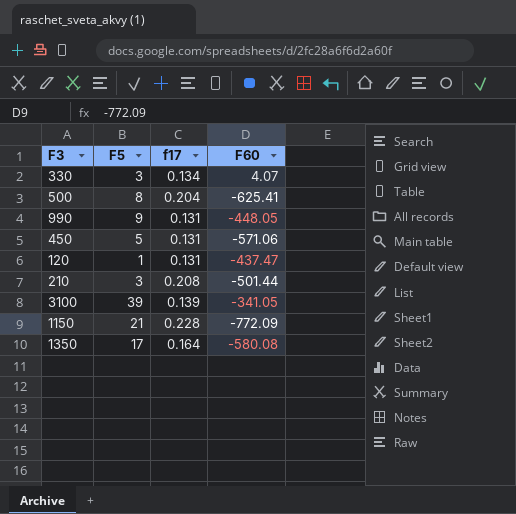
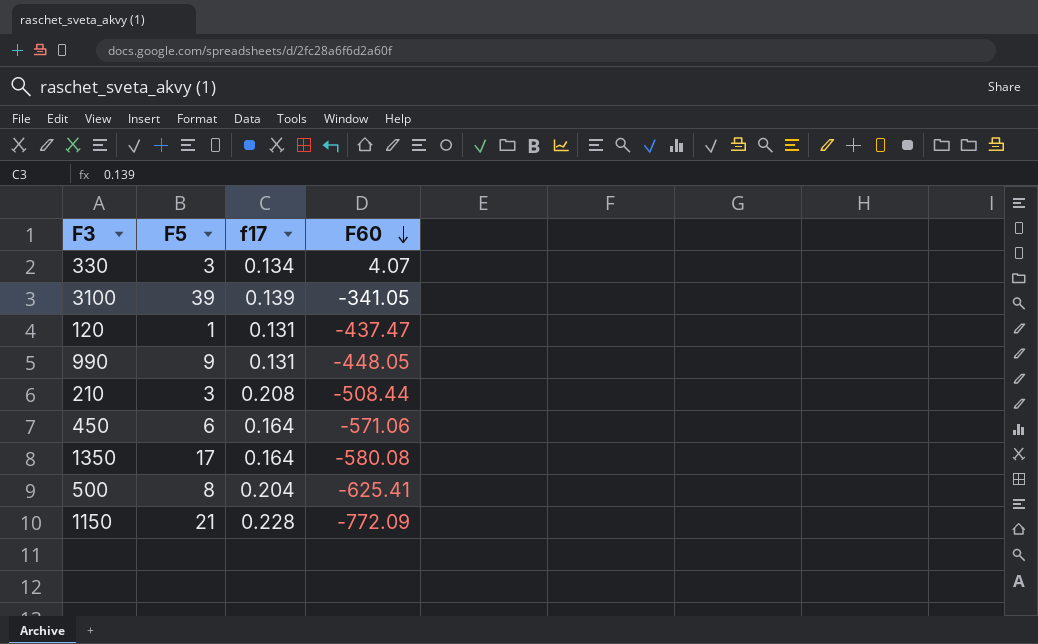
row order: none -> F60 descending
210 | F60: -501.44 -> -508.44
450 | F5: 5 -> 6
450 | f17: 0.131 -> 0.164

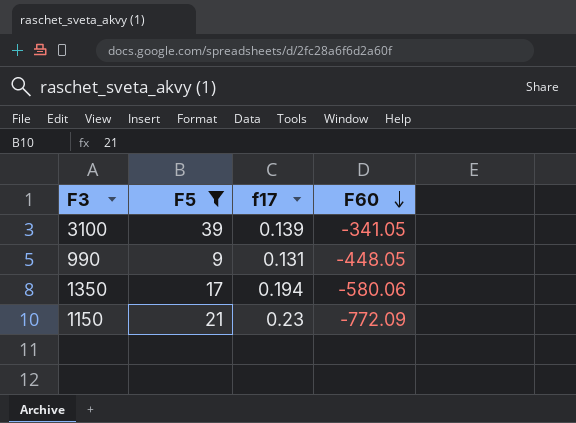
filter: none -> F5 >= 9
1350 | f17: 0.164 -> 0.194
1350 | F60: -580.08 -> -580.06
1150 | f17: 0.228 -> 0.23

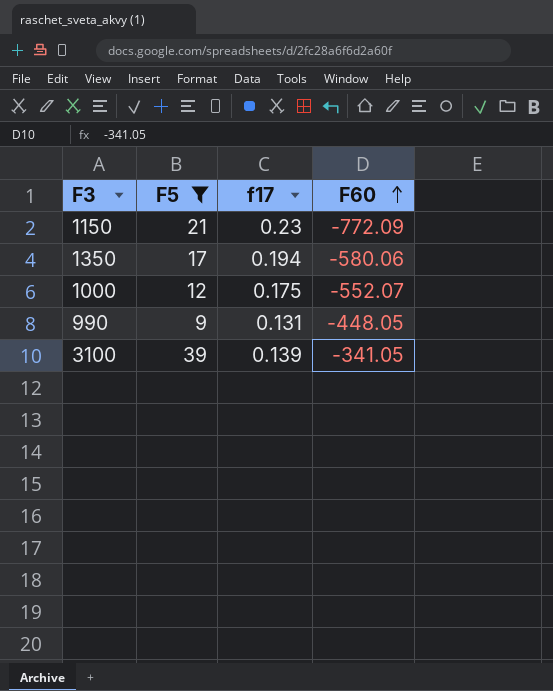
row order: F60 descending -> F60 ascending
row 1000: none -> 12 | 0.175 | -552.07

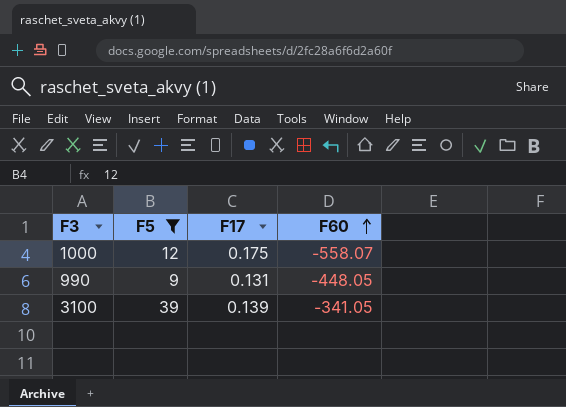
column name: f17 -> F17
row 1150: 21 | 0.23 | -772.09 -> none
row 1350: 17 | 0.194 | -580.06 -> none
1000 | F60: -552.07 -> -558.07

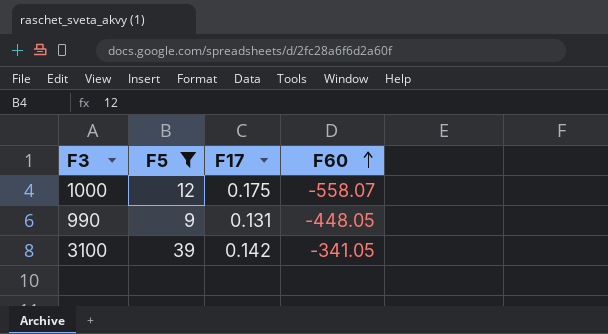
3100 | F17: 0.139 -> 0.142

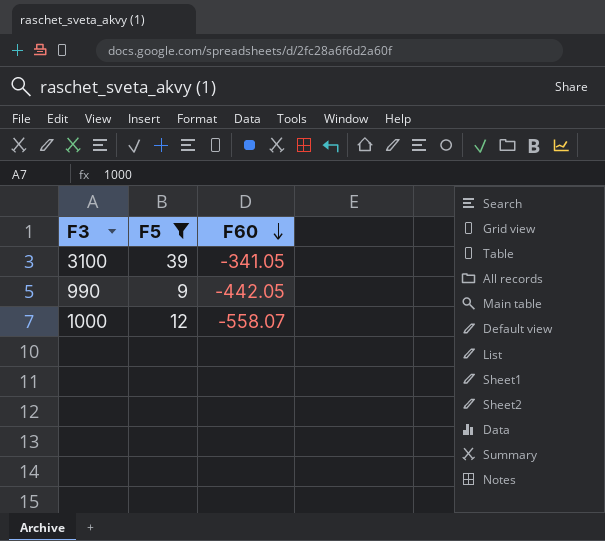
row order: F60 ascending -> F60 descending
column F17 | position: 3 -> none
990 | F60: -448.05 -> -442.05

